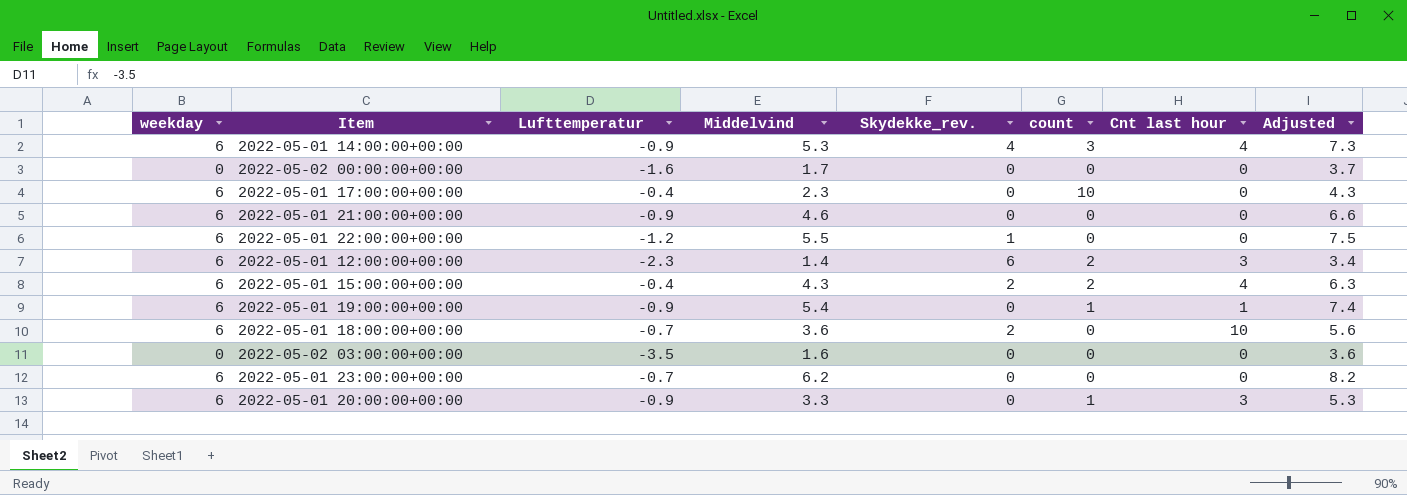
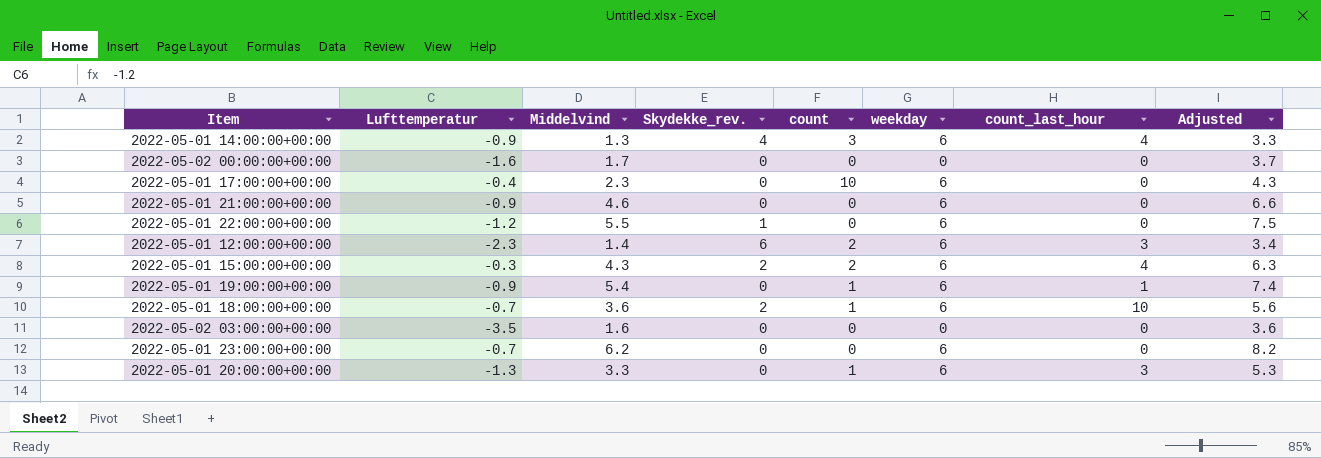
column weekday | position: 1 -> 6
column name: Cnt last hour -> count_last_hour
2022-05-01 14:00:00+00:00 | Middelvind: 5.3 -> 1.3
2022-05-01 14:00:00+00:00 | Adjusted: 7.3 -> 3.3
2022-05-01 15:00:00+00:00 | Lufttemperatur: -0.4 -> -0.3
2022-05-01 18:00:00+00:00 | count: 0 -> 1
2022-05-01 20:00:00+00:00 | Lufttemperatur: -0.9 -> -1.3

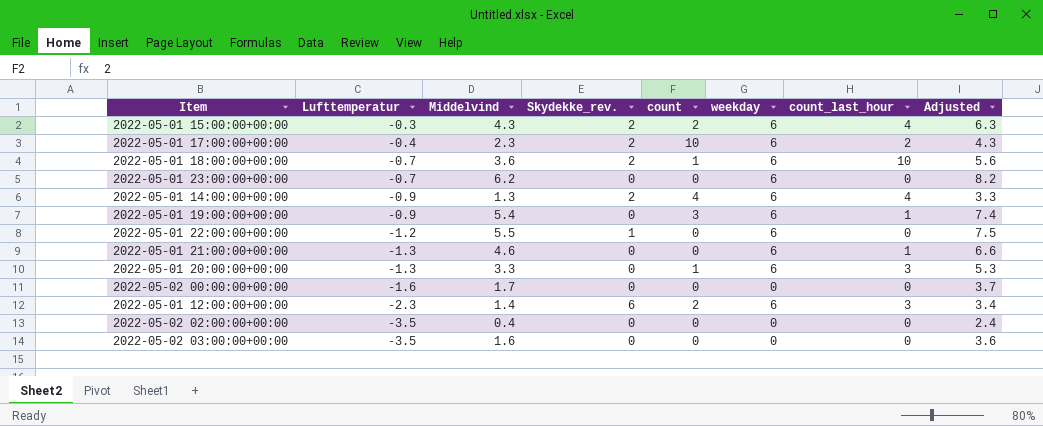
row order: none -> Lufttemperatur descending
2022-05-01 17:00:00+00:00 | Skydekke_rev.: 0 -> 2
2022-05-01 17:00:00+00:00 | count_last_hour: 0 -> 2
2022-05-01 14:00:00+00:00 | Skydekke_rev.: 4 -> 2
2022-05-01 14:00:00+00:00 | count: 3 -> 4
2022-05-01 19:00:00+00:00 | count: 1 -> 3
2022-05-01 21:00:00+00:00 | Lufttemperatur: -0.9 -> -1.3
2022-05-01 21:00:00+00:00 | count_last_hour: 0 -> 1
row 2022-05-02 02:00:00+00:00: none -> -3.5 | 0.4 | 0 | 0 | 0 | 0 | 2.4

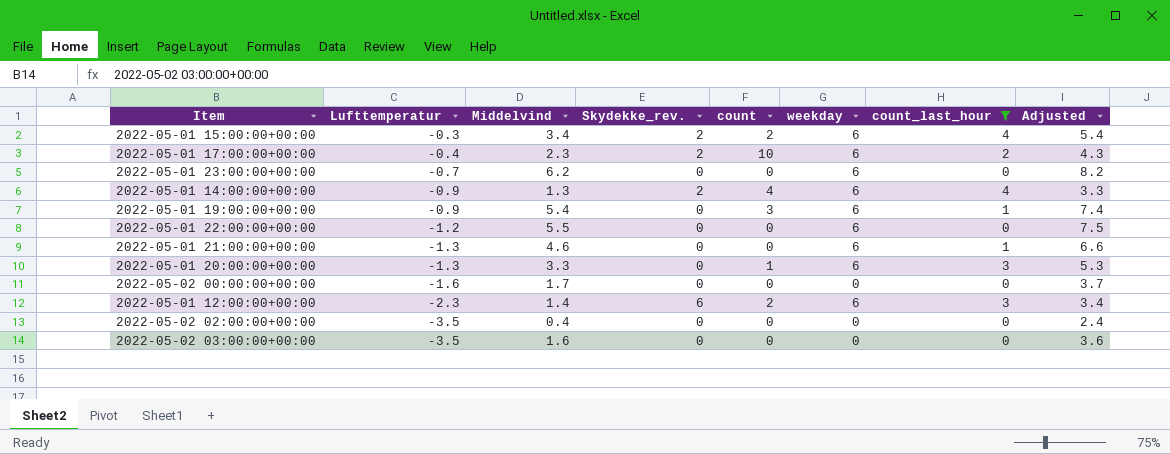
filter: none -> count_last_hour != 10
2022-05-01 15:00:00+00:00 | Middelvind: 4.3 -> 3.4
2022-05-01 15:00:00+00:00 | Adjusted: 6.3 -> 5.4
2022-05-01 22:00:00+00:00 | Skydekke_rev.: 1 -> 0

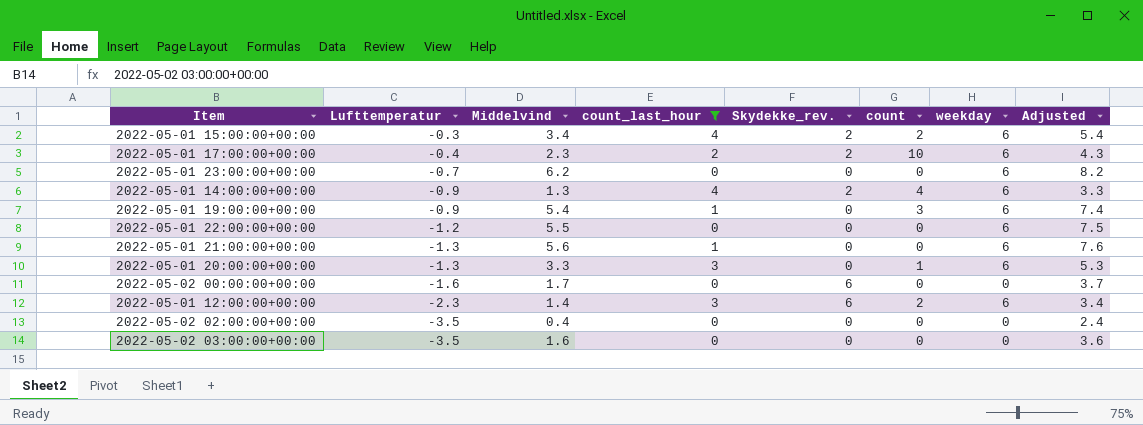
column count_last_hour | position: 7 -> 4
2022-05-01 21:00:00+00:00 | Middelvind: 4.6 -> 5.6
2022-05-01 21:00:00+00:00 | Adjusted: 6.6 -> 7.6
2022-05-02 00:00:00+00:00 | Skydekke_rev.: 0 -> 6

